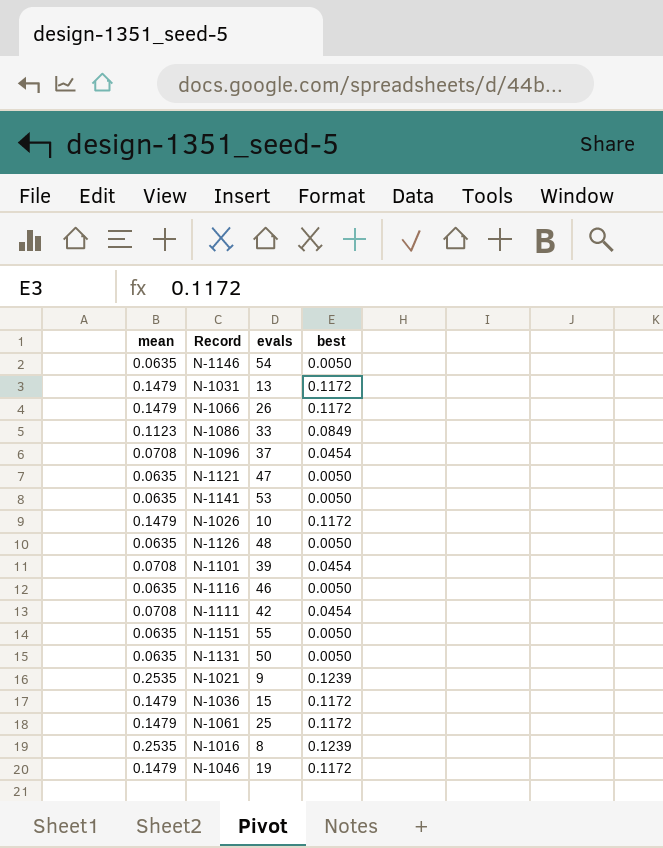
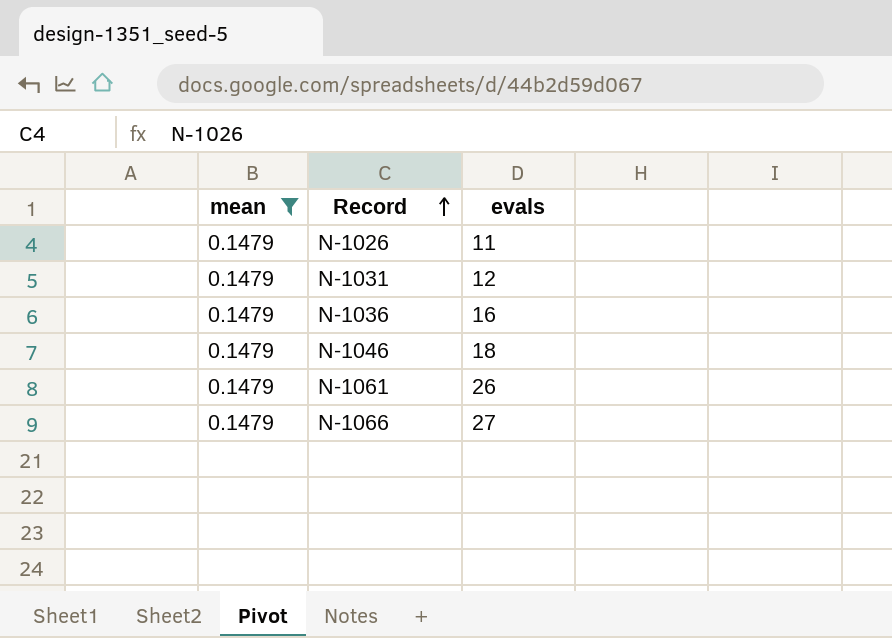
filter: none -> mean = 0.1479
row order: none -> Record ascending
column best | position: 4 -> none
N-1026 | evals: 10 -> 11
N-1031 | evals: 13 -> 12
N-1036 | evals: 15 -> 16
N-1046 | evals: 19 -> 18
N-1061 | evals: 25 -> 26
N-1066 | evals: 26 -> 27

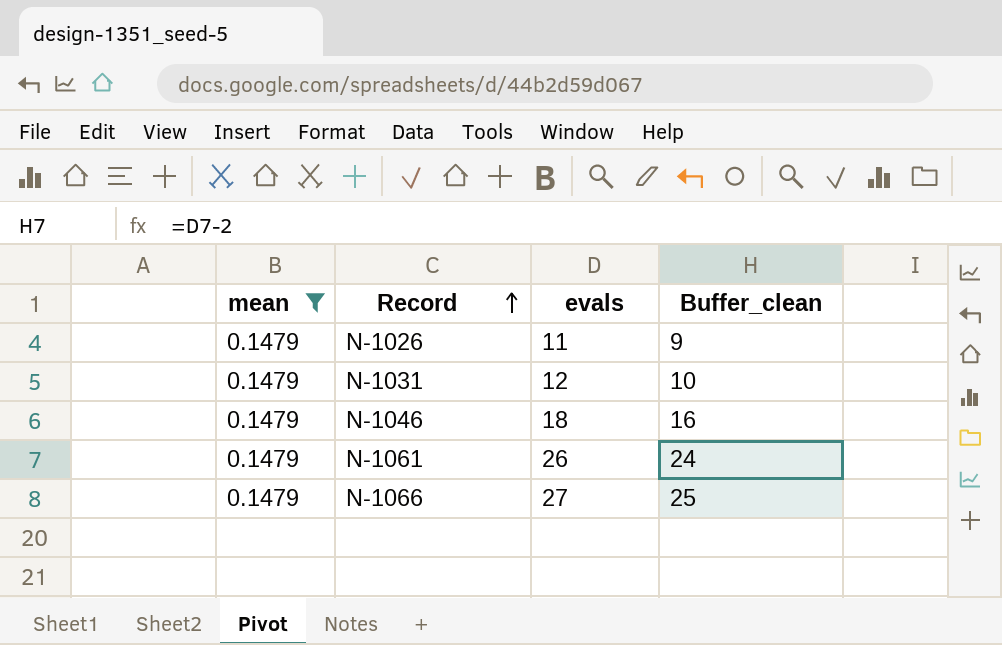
column Buffer_clean | formula: none -> [evals] - 2
row N-1036: 0.1479 | 16 -> none

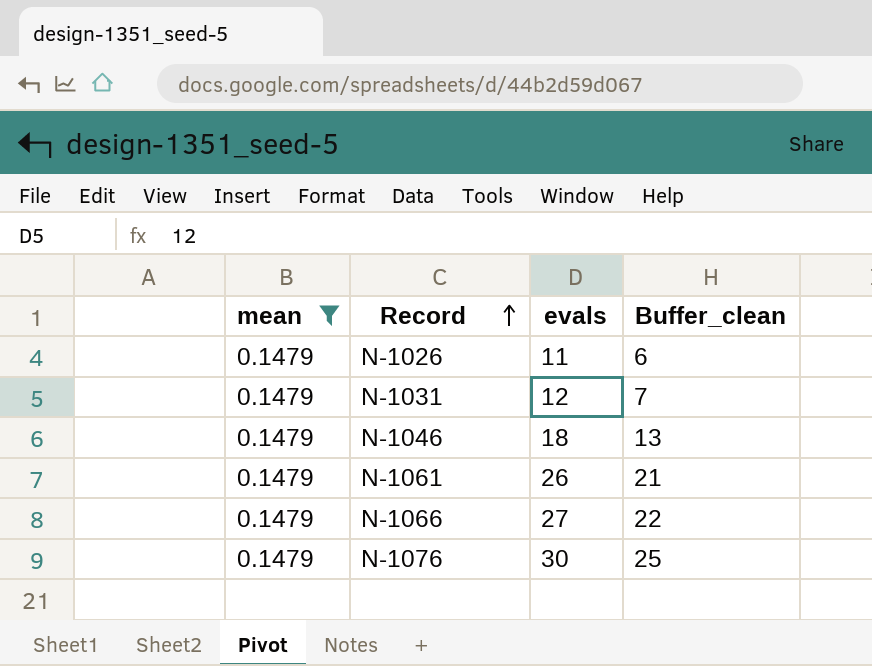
column Buffer_clean | formula: [evals] - 2 -> [evals] - 5
row N-1076: none -> 0.1479 | 30 | 25

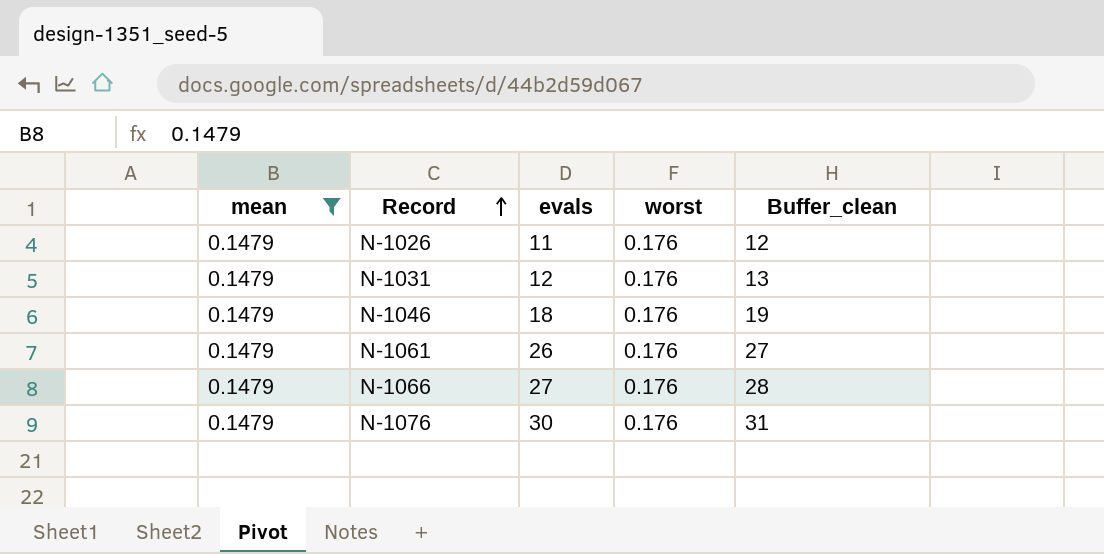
column worst | position: none -> 4
column Buffer_clean | formula: [evals] - 5 -> [evals] + 1

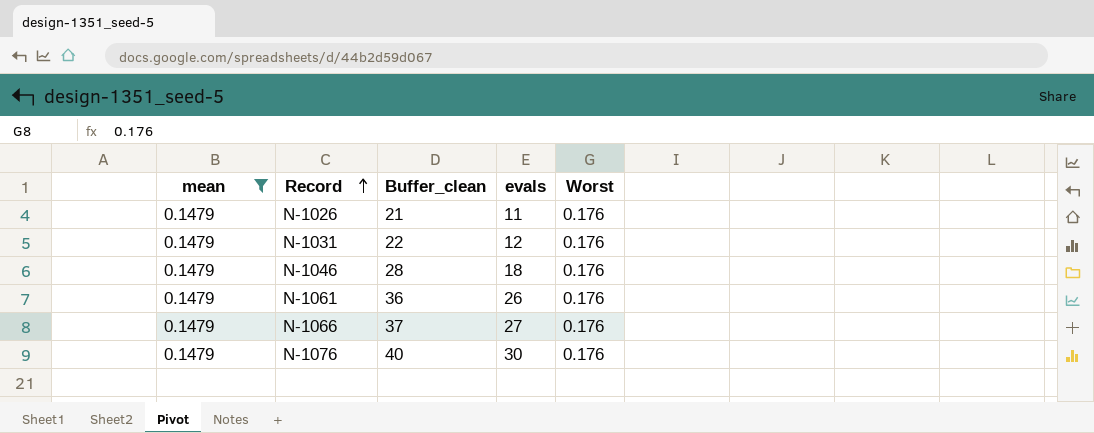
column Buffer_clean | formula: [evals] + 1 -> [evals] + 10
column Buffer_clean | position: 5 -> 3
column name: worst -> Worst

